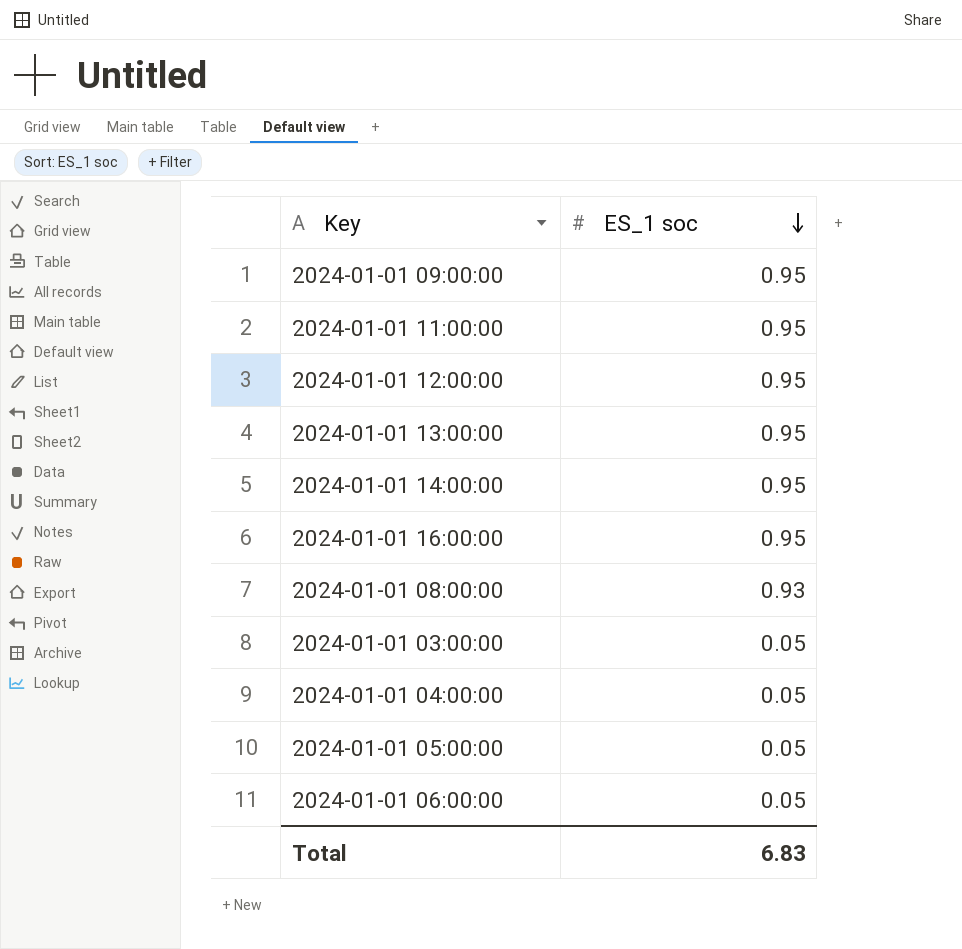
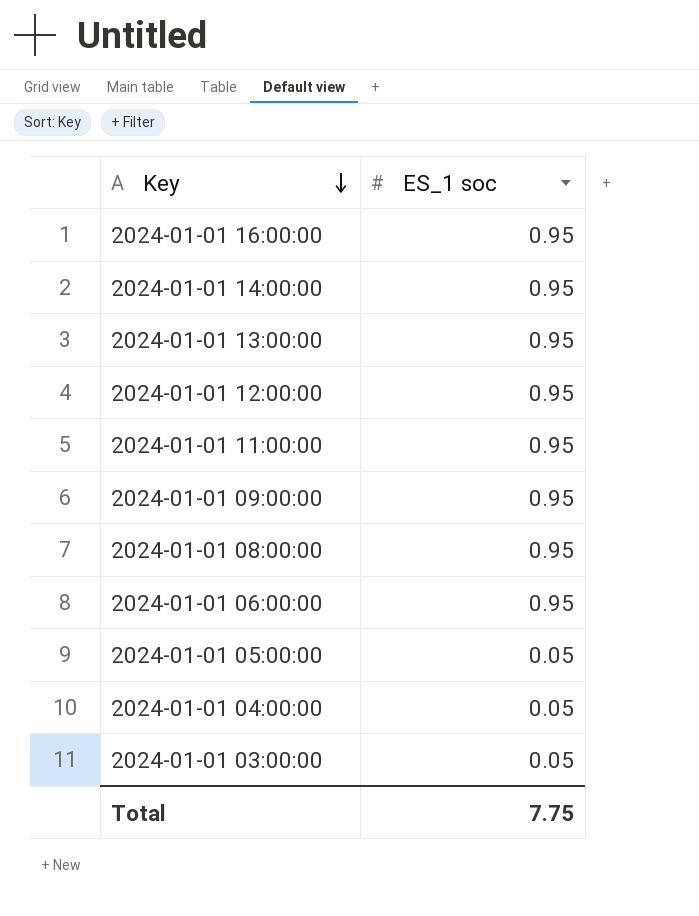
row order: ES_1 soc descending -> Key descending
2024-01-01 08:00:00 | ES_1 soc: 0.93 -> 0.95
2024-01-01 06:00:00 | ES_1 soc: 0.05 -> 0.95
Total | ES_1 soc: 6.83 -> 7.75

